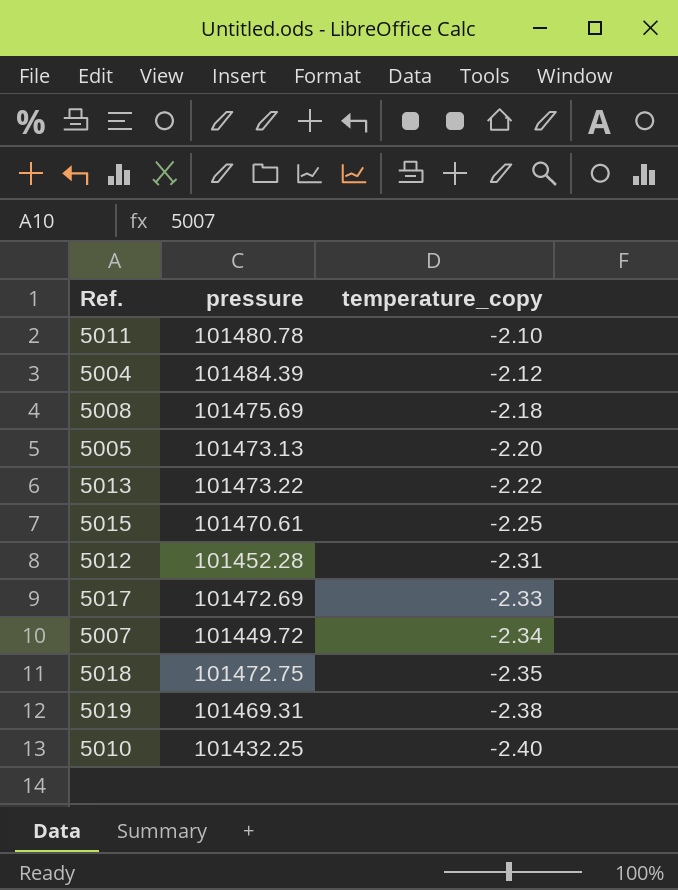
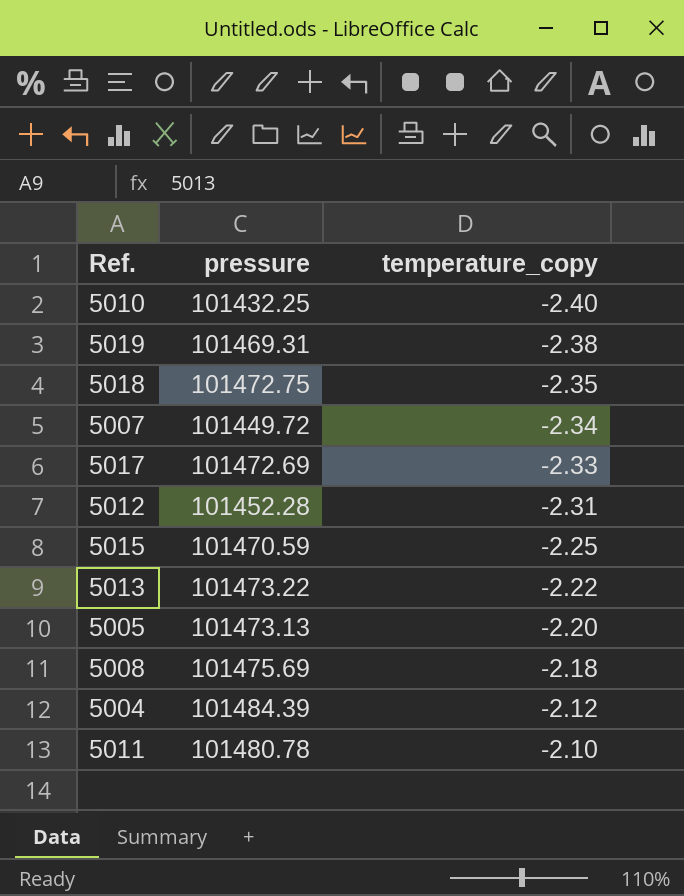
row order: temperature_copy descending -> temperature_copy ascending
5015 | pressure: 101470.61 -> 101470.59

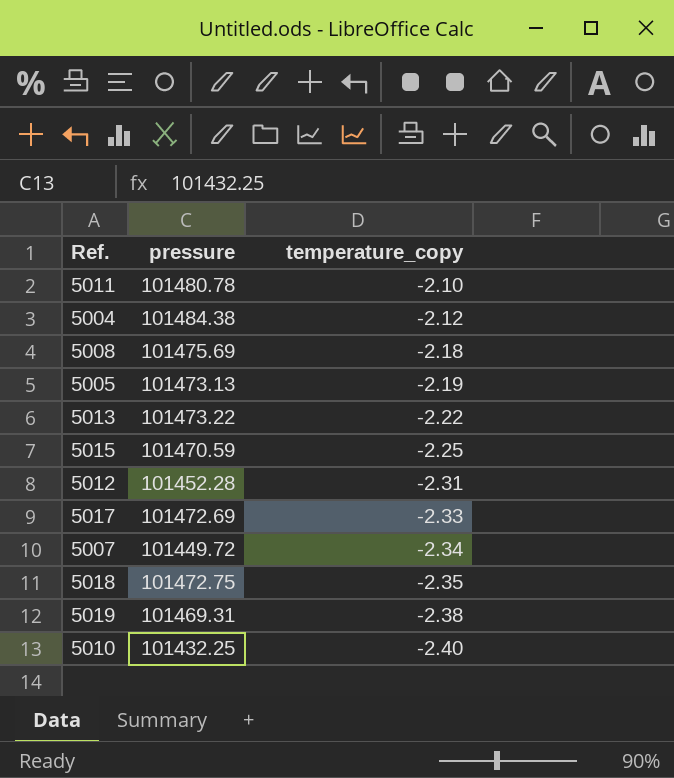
row order: temperature_copy ascending -> temperature_copy descending
5004 | pressure: 101484.39 -> 101484.38
5005 | temperature_copy: -2.20 -> -2.19

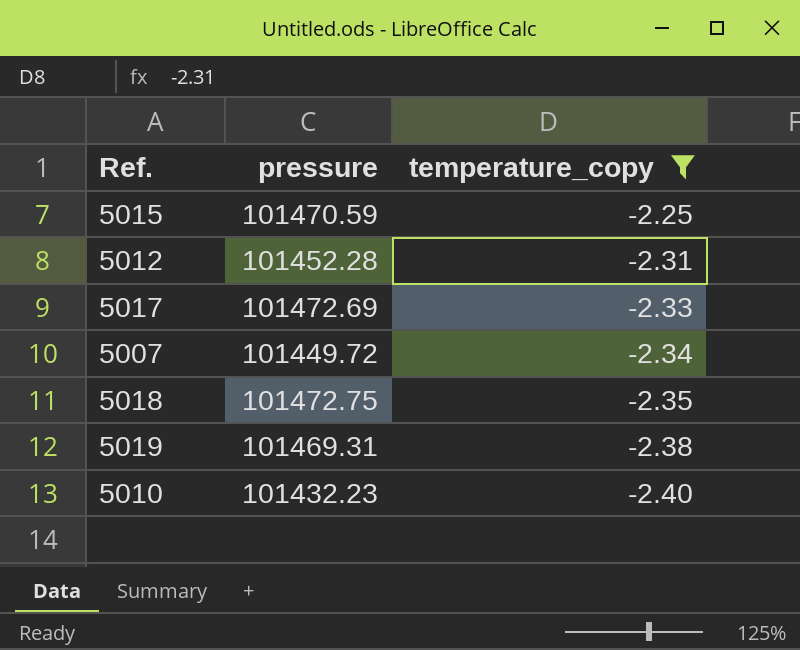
filter: none -> temperature_copy <= -2.25
5010 | pressure: 101432.25 -> 101432.23

